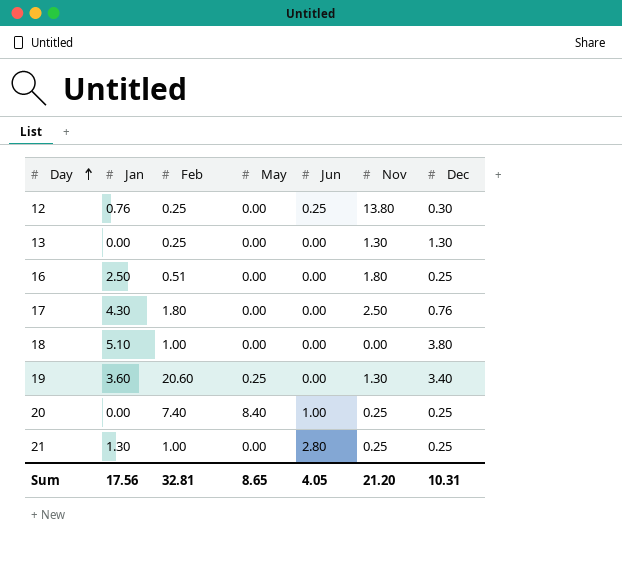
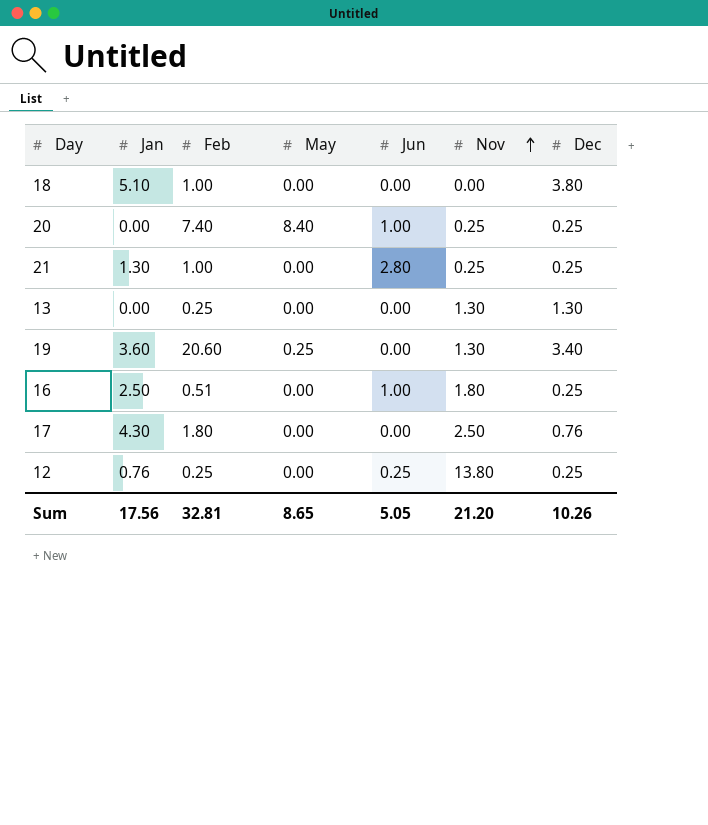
row order: Day ascending -> Nov ascending
16 | Jun: 0.00 -> 1.00
12 | Dec: 0.30 -> 0.25
Sum | Jun: 4.05 -> 5.05
Sum | Dec: 10.31 -> 10.26

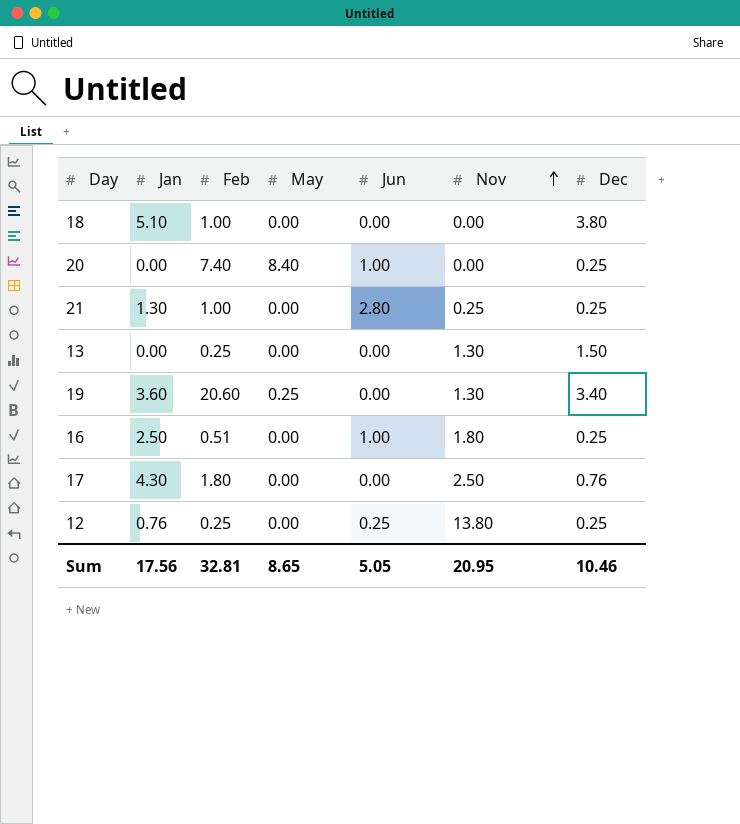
20 | Nov: 0.25 -> 0.00
13 | Dec: 1.30 -> 1.50
Sum | Nov: 21.20 -> 20.95
Sum | Dec: 10.26 -> 10.46

